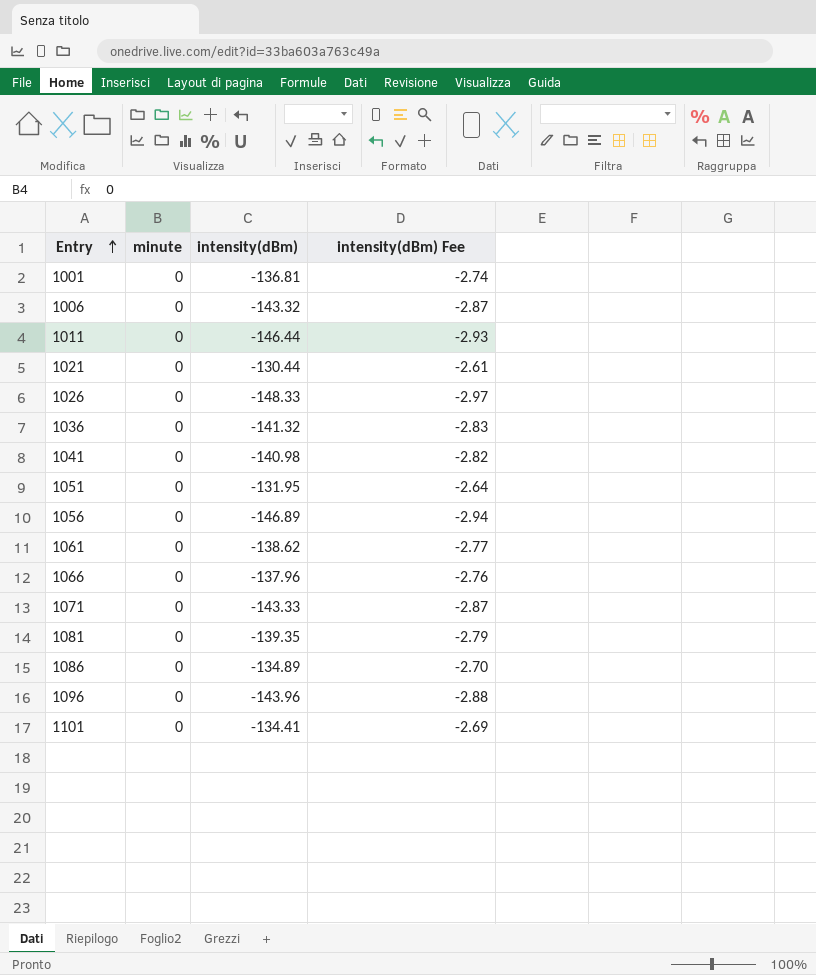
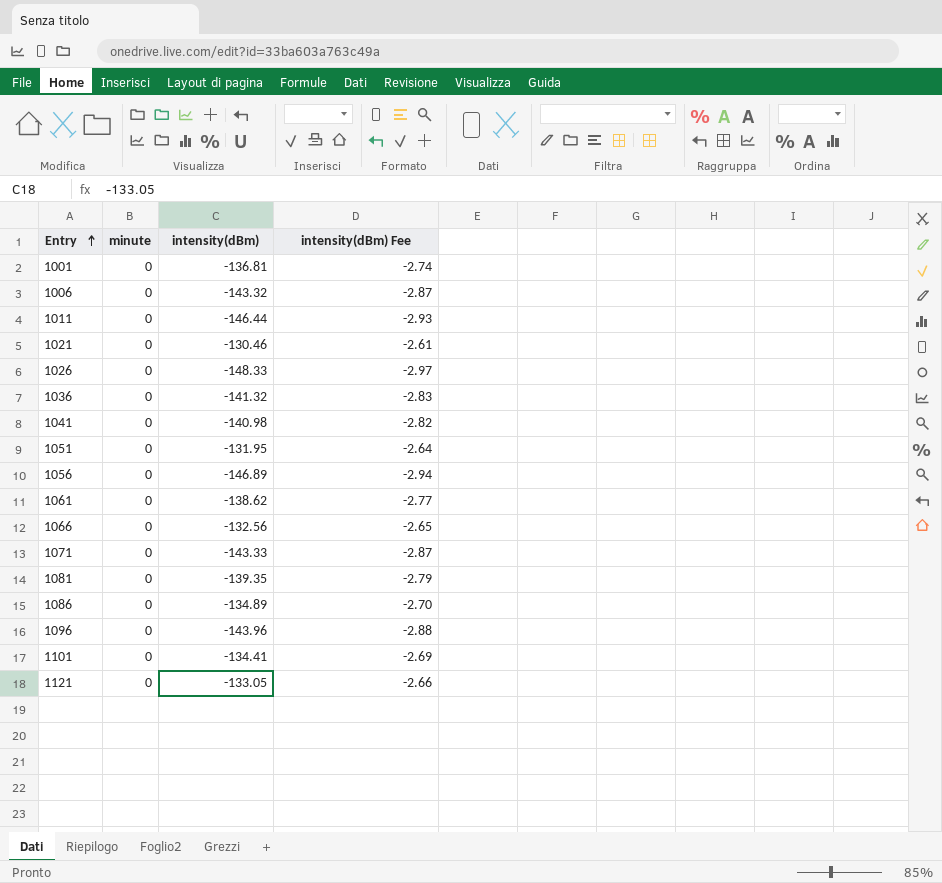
1021 | intensity(dBm): -130.44 -> -130.46
1066 | intensity(dBm): -137.96 -> -132.56
1066 | intensity(dBm) Fee: -2.76 -> -2.65
row 1121: none -> 0 | -133.05 | -2.66

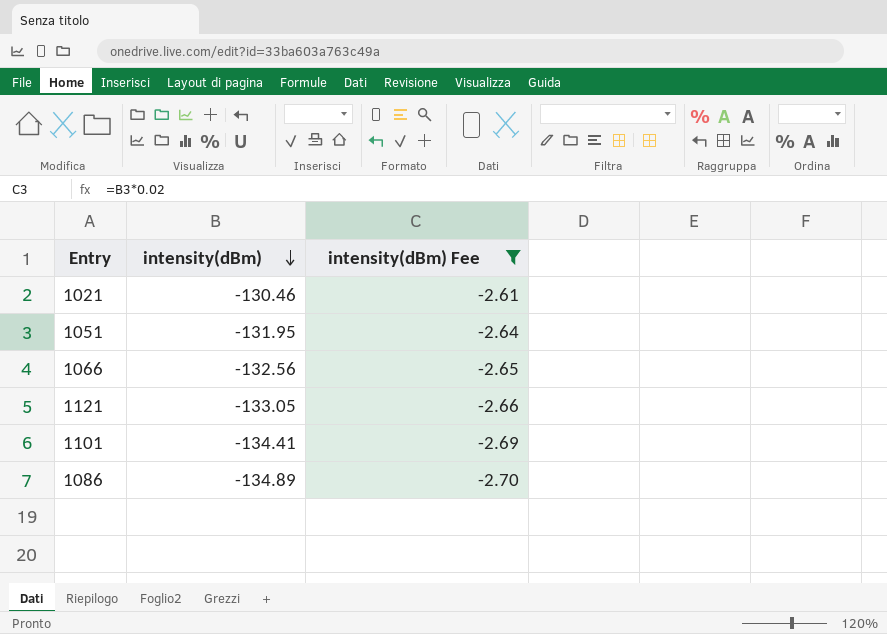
filter: none -> intensity(dBm) Fee >= -2.70
row order: Entry ascending -> intensity(dBm) descending
column minute | position: 2 -> none

